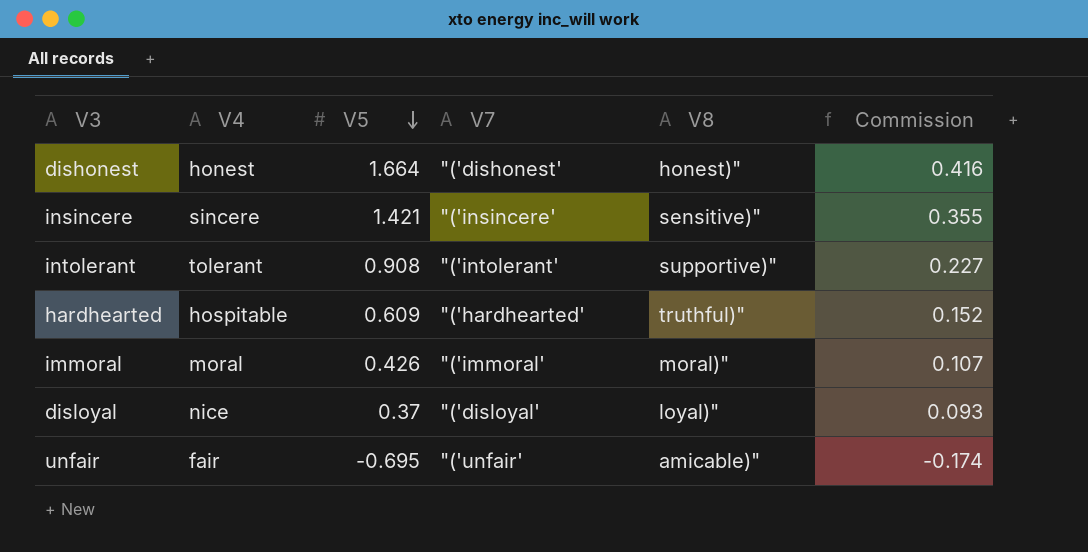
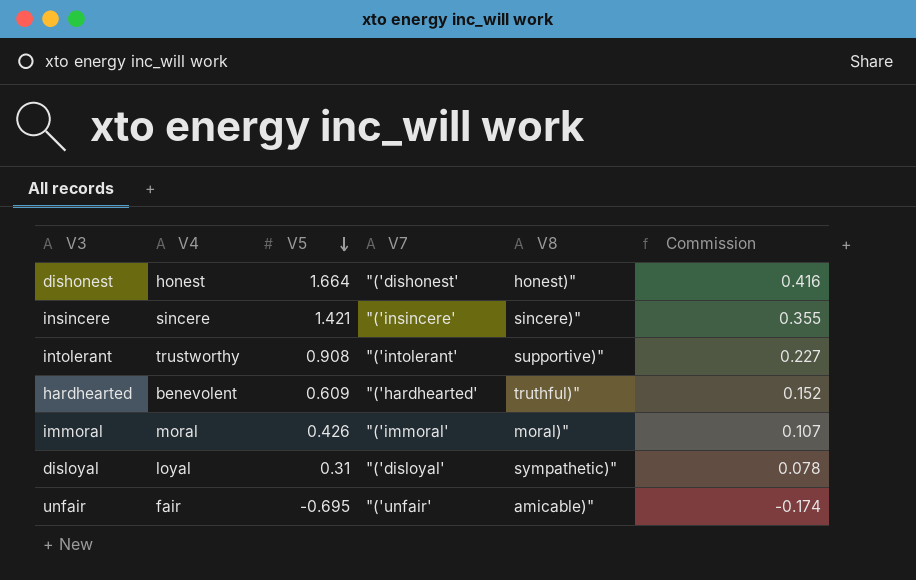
insincere | V8: sensitive)" -> sincere)"
intolerant | V4: tolerant -> trustworthy
hardhearted | V4: hospitable -> benevolent
disloyal | V4: nice -> loyal
disloyal | V5: 0.37 -> 0.31
disloyal | V8: loyal)" -> sympathetic)"
disloyal | Commission: 0.093 -> 0.078

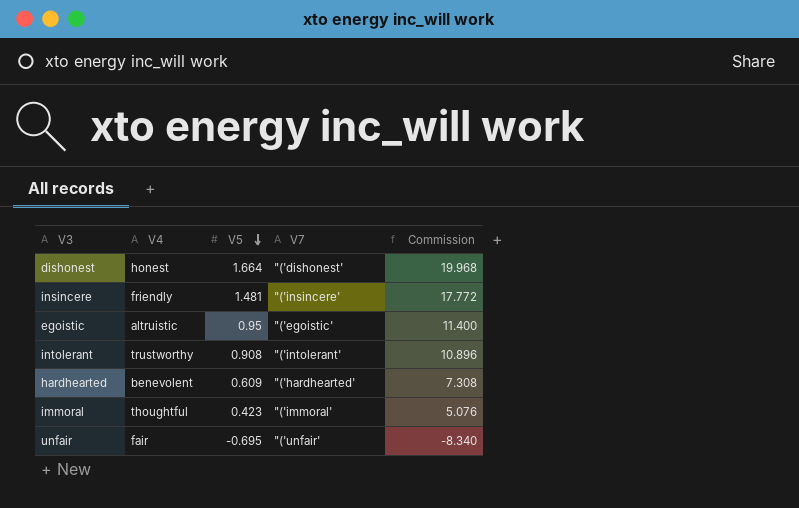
column V8 | position: 5 -> none
column Commission | formula: [V5] * 0.25 -> [V5] * 12
row disloyal: loyal | 0.31 | "('disloyal' | sympathetic)" | 0.078 -> none
insincere | V4: sincere -> friendly
insincere | V5: 1.421 -> 1.481
row egoistic: none -> altruistic | 0.95 | "('egoistic' | 11.400
immoral | V4: moral -> thoughtful
immoral | V5: 0.426 -> 0.423

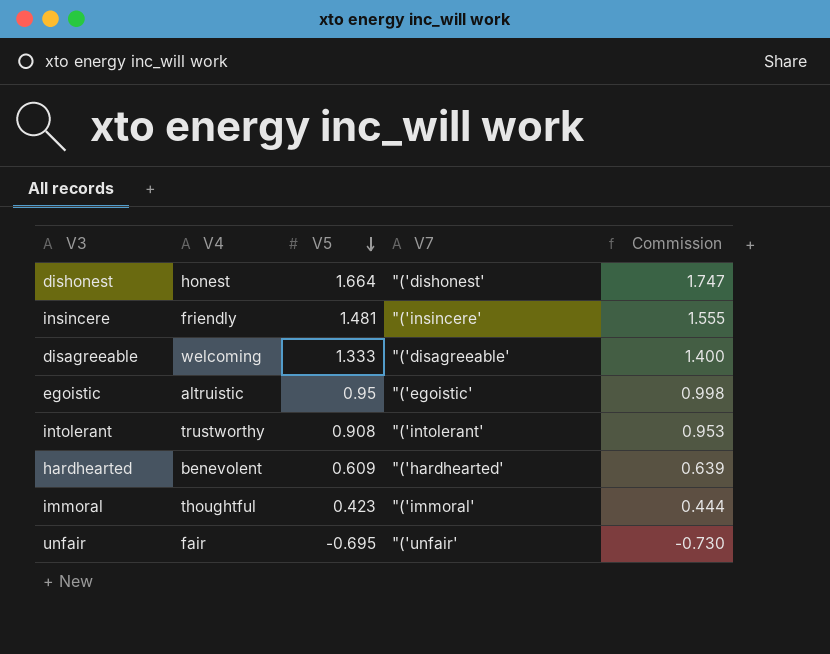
column Commission | formula: [V5] * 12 -> [V5] * 1.05
row disagreeable: none -> welcoming | 1.333 | "('disagreeable' | 1.400

